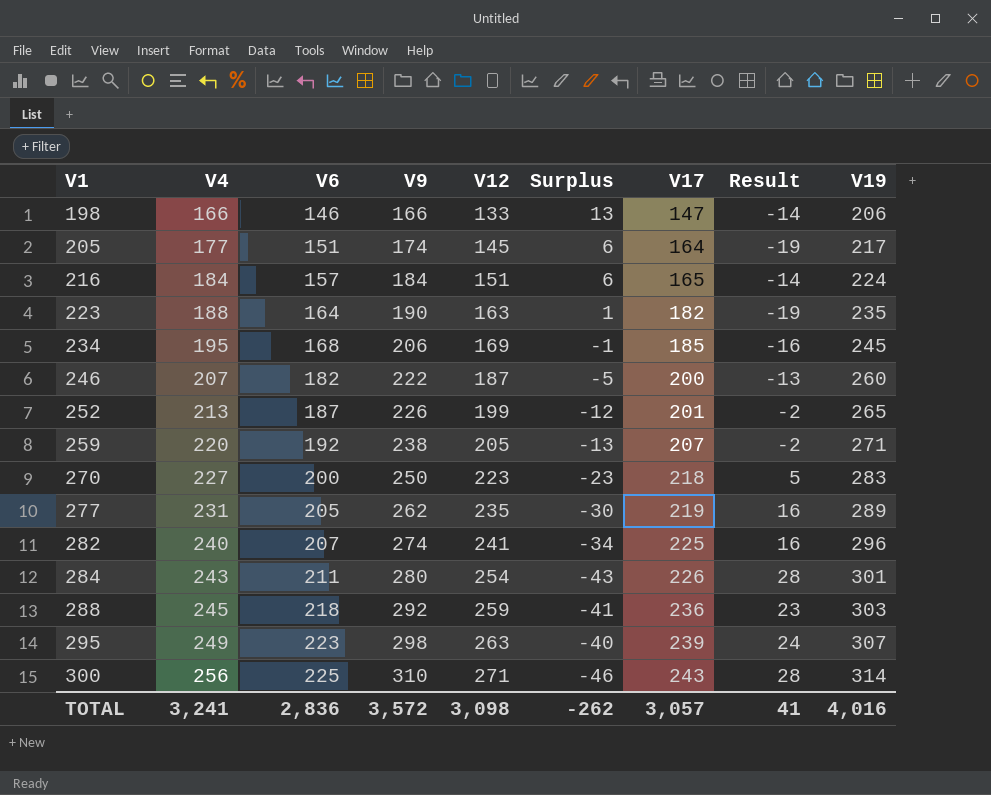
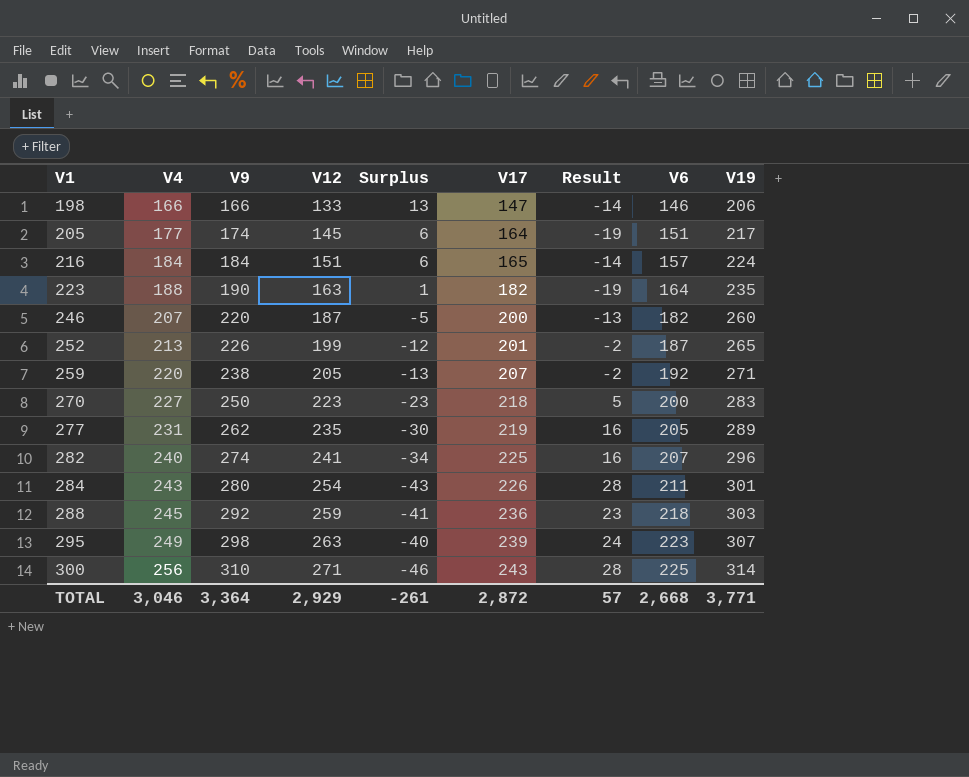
column V6 | position: 3 -> 8
row 234: 195 | 168 | 206 | 169 | -1 | 185 | -16 | 245 -> none
246 | V9: 222 -> 220
TOTAL | V4: 3,241 -> 3,046
TOTAL | V9: 3,572 -> 3,364
TOTAL | V12: 3,098 -> 2,929
TOTAL | Surplus: -262 -> -261
TOTAL | V17: 3,057 -> 2,872
TOTAL | Result: 41 -> 57
TOTAL | V6: 2,836 -> 2,668
TOTAL | V19: 4,016 -> 3,771

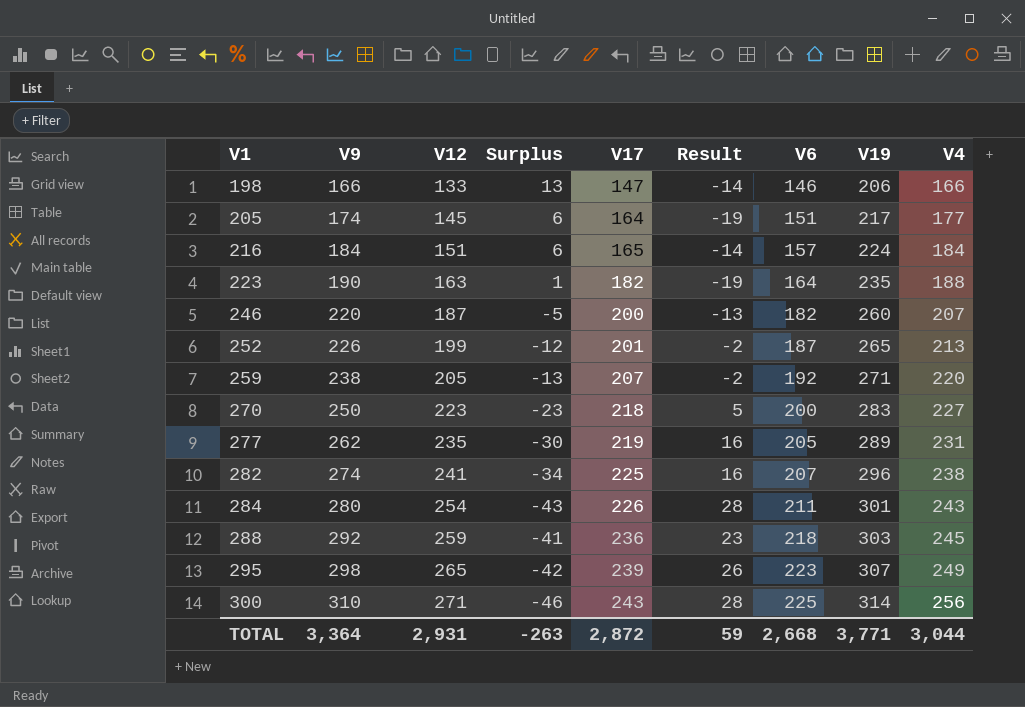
column V4 | position: 2 -> 9
282 | V4: 240 -> 238
295 | V12: 263 -> 265
295 | Surplus: -40 -> -42
295 | Result: 24 -> 26
TOTAL | V12: 2,929 -> 2,931
TOTAL | Surplus: -261 -> -263
TOTAL | Result: 57 -> 59
TOTAL | V4: 3,046 -> 3,044

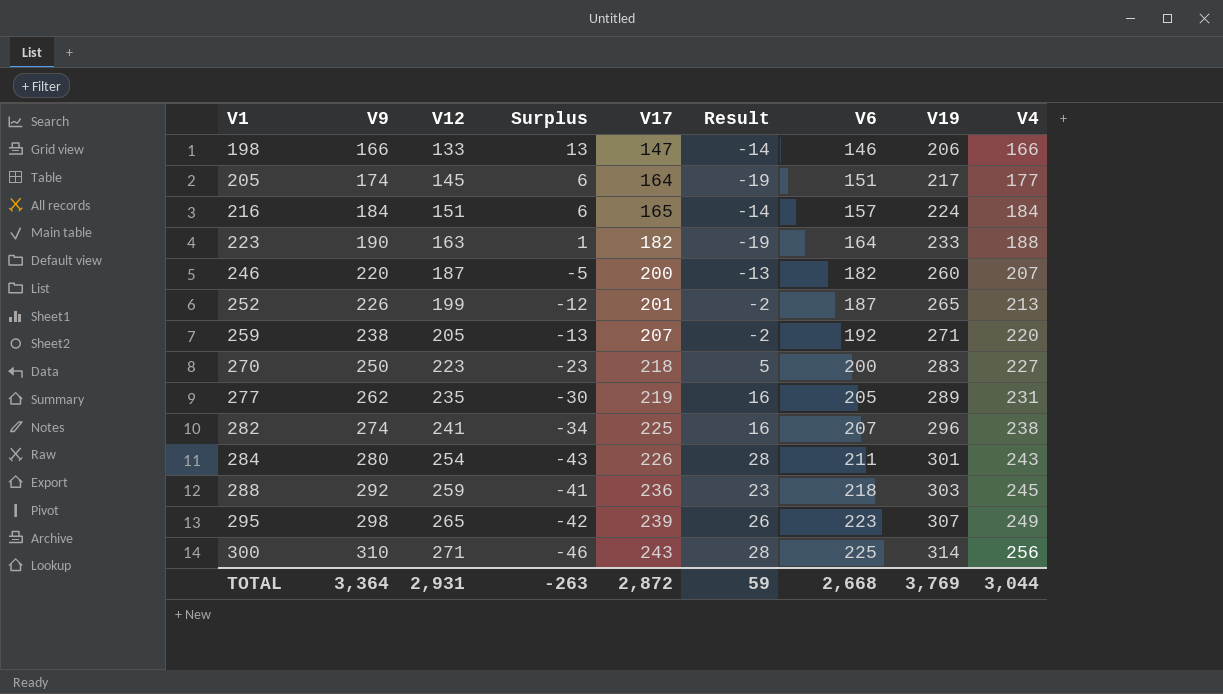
223 | V19: 235 -> 233
TOTAL | V19: 3,771 -> 3,769

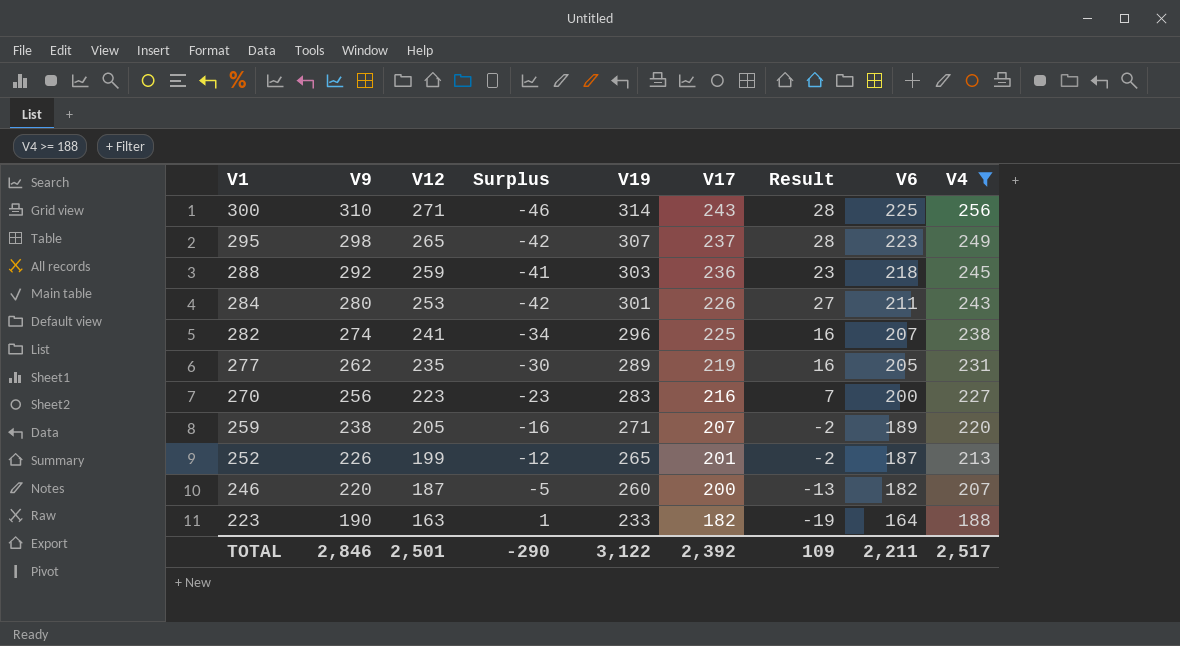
filter: none -> V4 >= 188
row order: V1 ascending -> V1 descending
column V19 | position: 8 -> 5
295 | V17: 239 -> 237
295 | Result: 26 -> 28
284 | V12: 254 -> 253
284 | Surplus: -43 -> -42
284 | Result: 28 -> 27
270 | V9: 250 -> 256
270 | V17: 218 -> 216
270 | Result: 5 -> 7
259 | Surplus: -13 -> -16
259 | V6: 192 -> 189
TOTAL | V9: 3,364 -> 2,846
TOTAL | V12: 2,931 -> 2,501
TOTAL | Surplus: -263 -> -290
TOTAL | V19: 3,769 -> 3,122
TOTAL | V17: 2,872 -> 2,392
TOTAL | Result: 59 -> 109
TOTAL | V6: 2,668 -> 2,211
TOTAL | V4: 3,044 -> 2,517

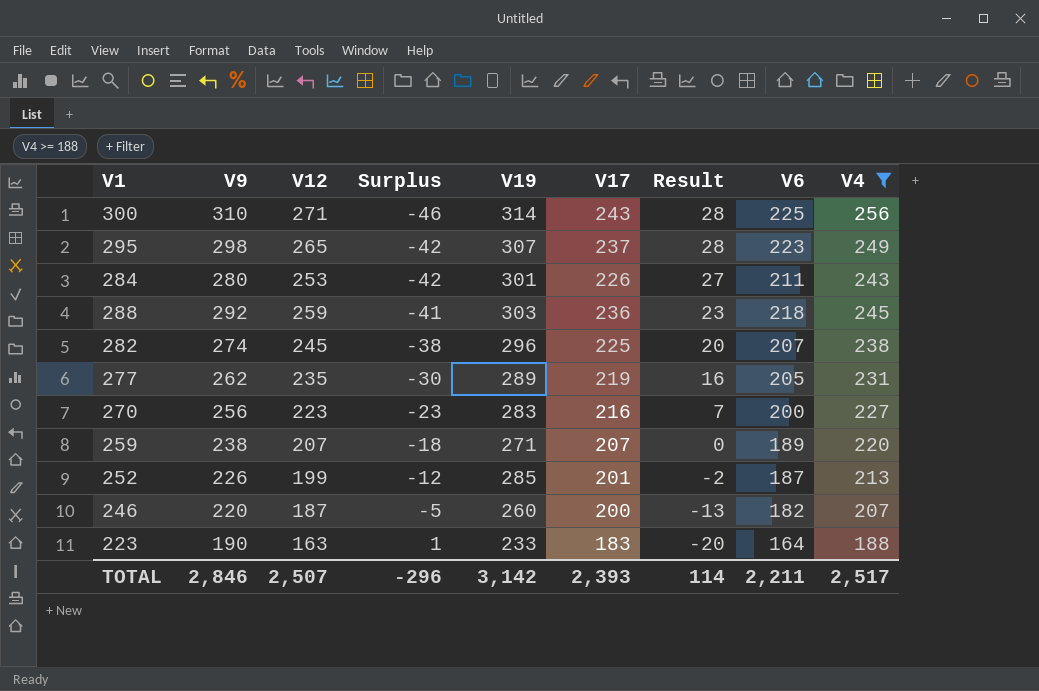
row order: V1 descending -> Surplus ascending
282 | V12: 241 -> 245
282 | Surplus: -34 -> -38
282 | Result: 16 -> 20
259 | V12: 205 -> 207
259 | Surplus: -16 -> -18
259 | Result: -2 -> 0
252 | V19: 265 -> 285
223 | V17: 182 -> 183
223 | Result: -19 -> -20
TOTAL | V12: 2,501 -> 2,507
TOTAL | Surplus: -290 -> -296
TOTAL | V19: 3,122 -> 3,142
TOTAL | V17: 2,392 -> 2,393
TOTAL | Result: 109 -> 114

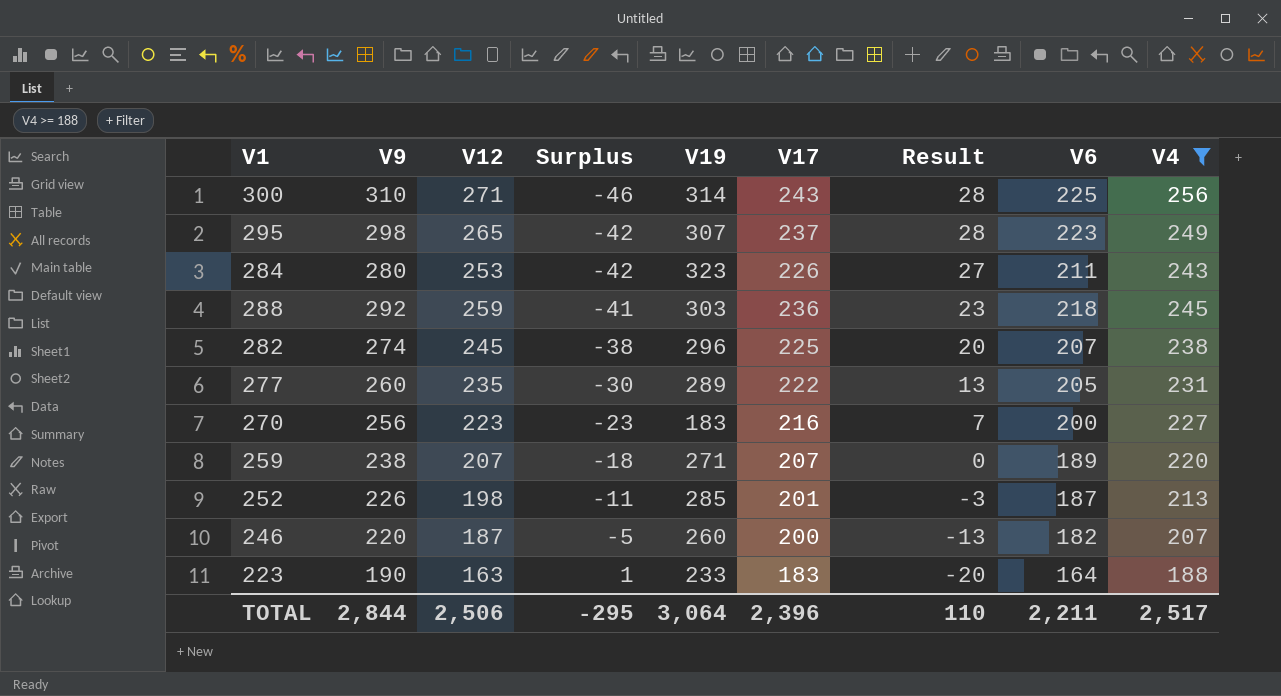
284 | V19: 301 -> 323
277 | V9: 262 -> 260
277 | V17: 219 -> 222
277 | Result: 16 -> 13
270 | V19: 283 -> 183
252 | V12: 199 -> 198
252 | Surplus: -12 -> -11
252 | Result: -2 -> -3
TOTAL | V9: 2,846 -> 2,844
TOTAL | V12: 2,507 -> 2,506
TOTAL | Surplus: -296 -> -295
TOTAL | V19: 3,142 -> 3,064
TOTAL | V17: 2,393 -> 2,396
TOTAL | Result: 114 -> 110

